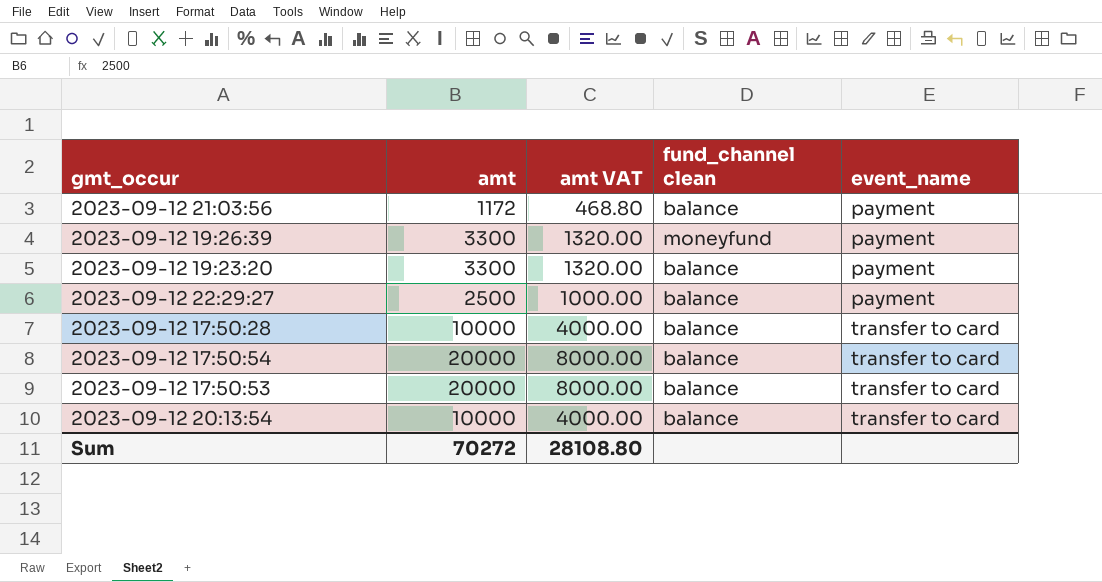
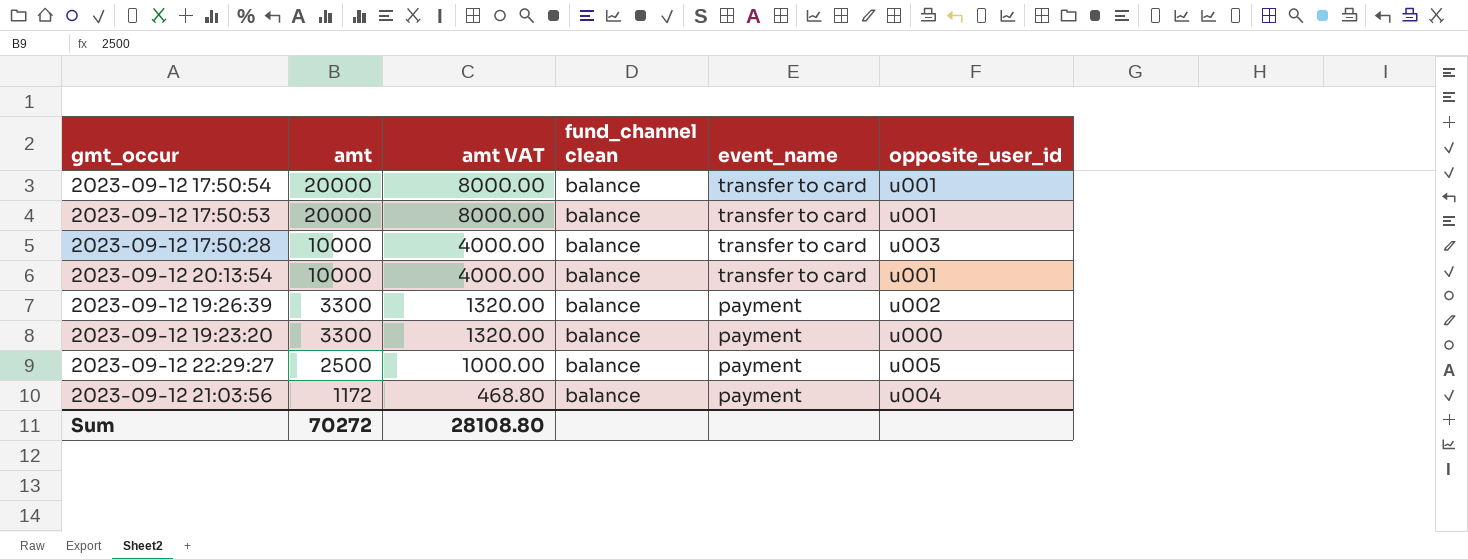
row order: event_name ascending -> amt descending
column opposite_user_id | position: none -> 6
2023-09-12 19:26:39 | fund_channel clean: moneyfund -> balance

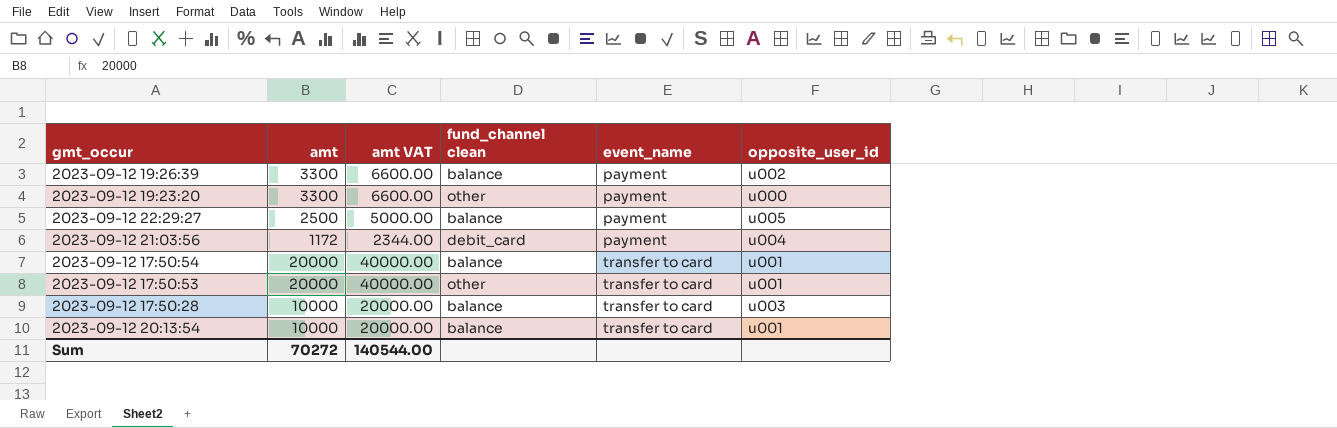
row order: amt descending -> event_name ascending
column amt VAT | formula: [amt] * 0.4 -> [amt] * 2
2023-09-12 19:23:20 | fund_channel clean: balance -> other
2023-09-12 21:03:56 | fund_channel clean: balance -> debit_card
2023-09-12 17:50:53 | fund_channel clean: balance -> other
Sum | amt VAT: 28108.80 -> 140544.00

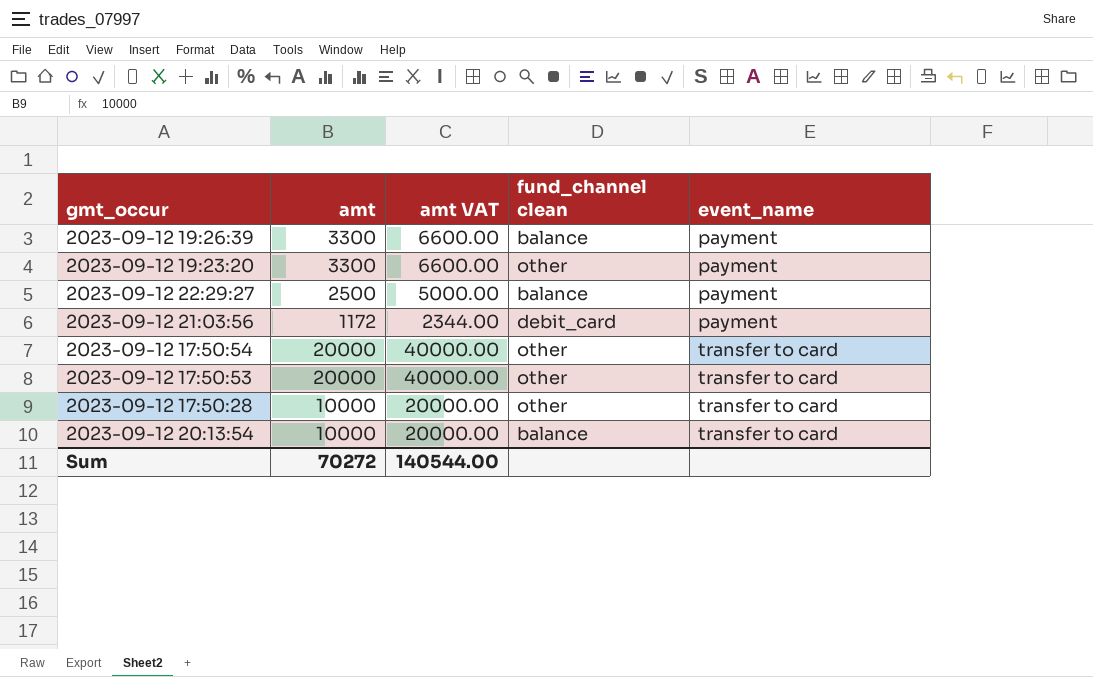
column opposite_user_id | position: 6 -> none
2023-09-12 17:50:54 | fund_channel clean: balance -> other
2023-09-12 17:50:28 | fund_channel clean: balance -> other

